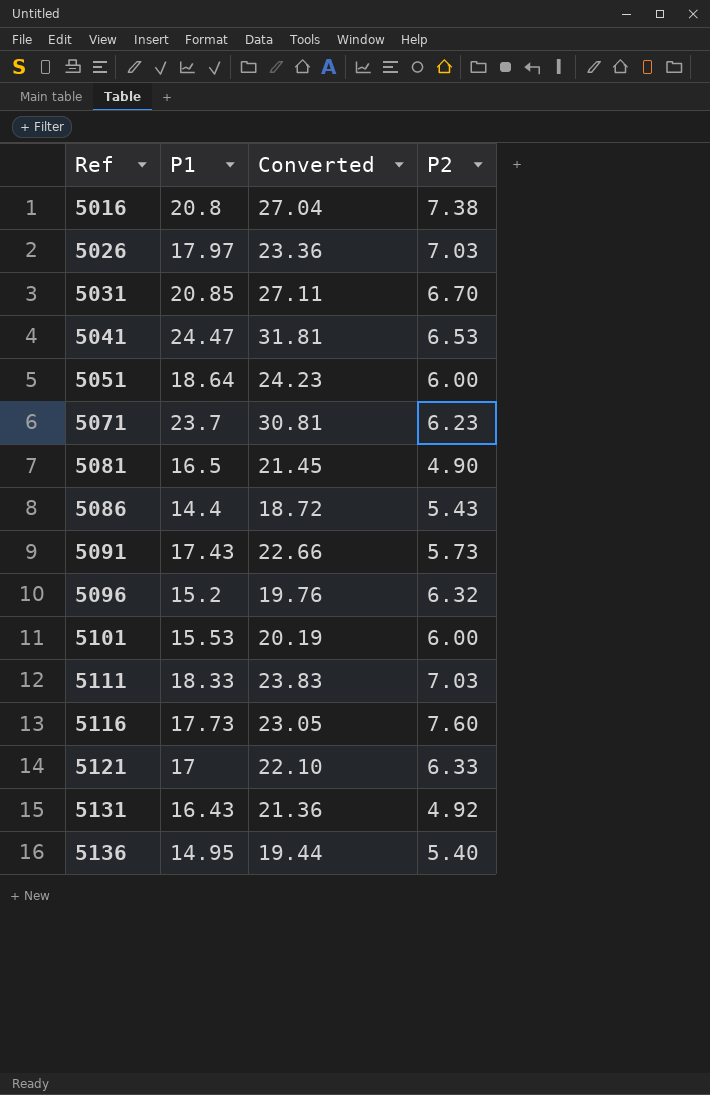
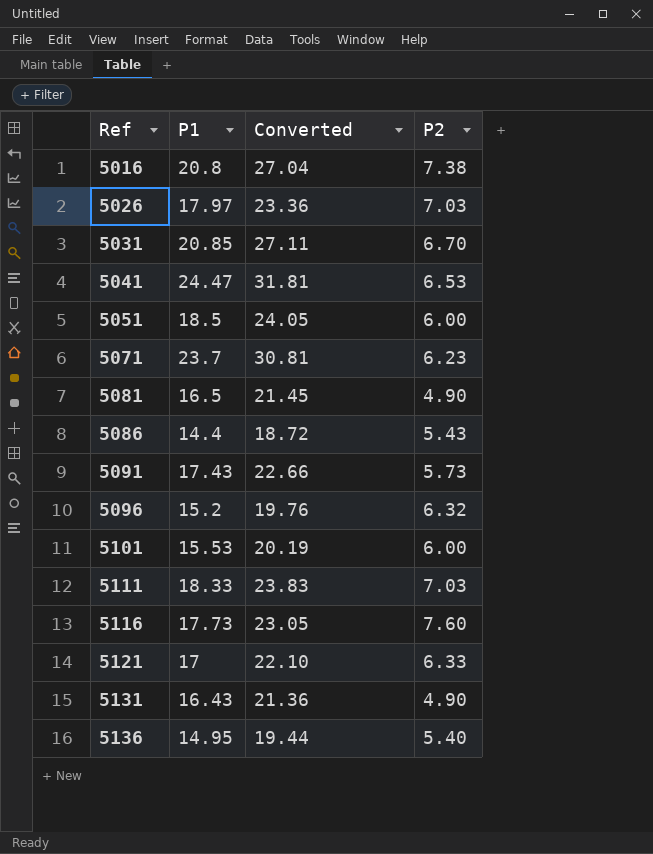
5051 | P1: 18.64 -> 18.5
5051 | Converted: 24.23 -> 24.05
5131 | P2: 4.92 -> 4.90

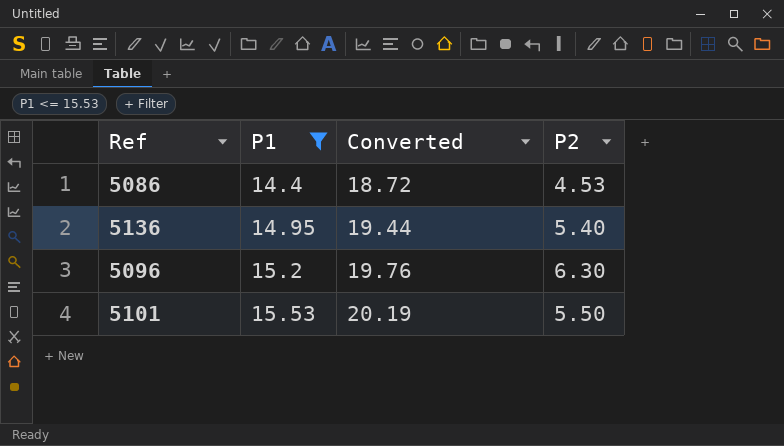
filter: none -> P1 <= 15.53
row order: Ref ascending -> P1 ascending
5086 | P2: 5.43 -> 4.53
5096 | P2: 6.32 -> 6.30
5101 | P2: 6.00 -> 5.50

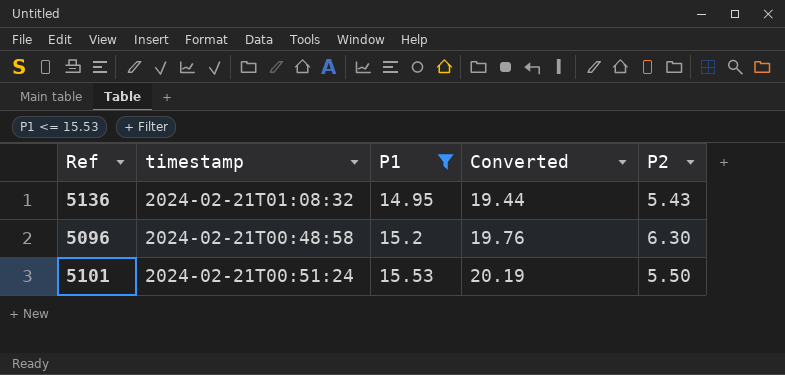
column timestamp | position: none -> 2
row 5086: 14.4 | 18.72 | 4.53 -> none
5136 | P2: 5.40 -> 5.43

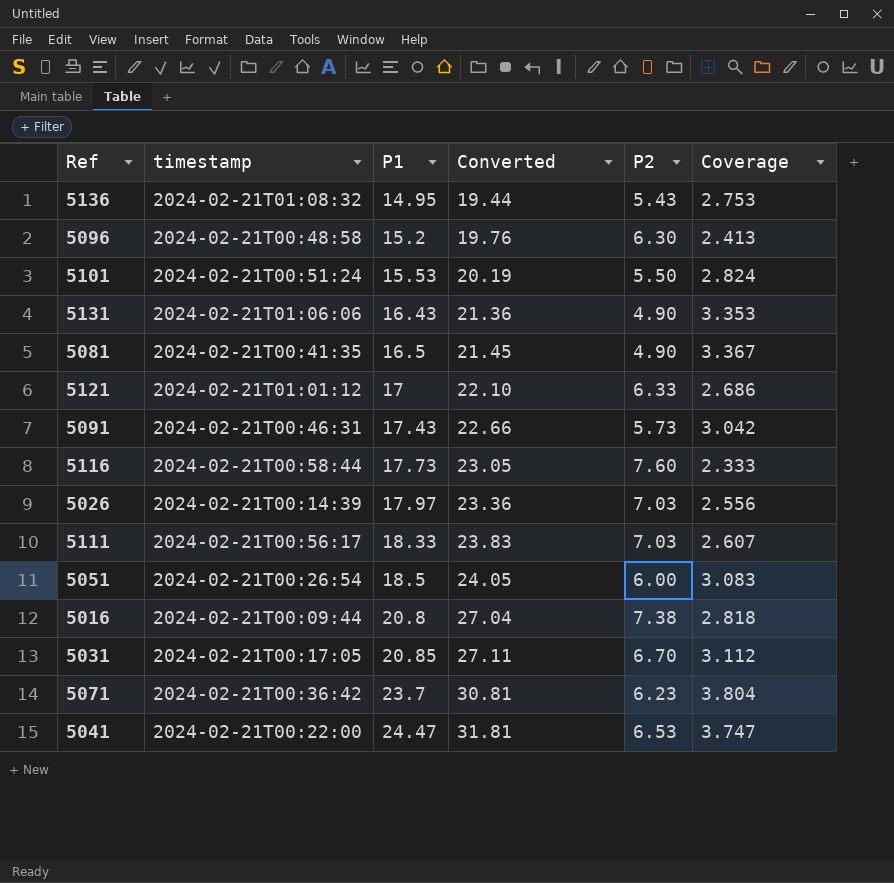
filter: P1 <= 15.53 -> none
column Coverage | formula: none -> [P1] / [P2]

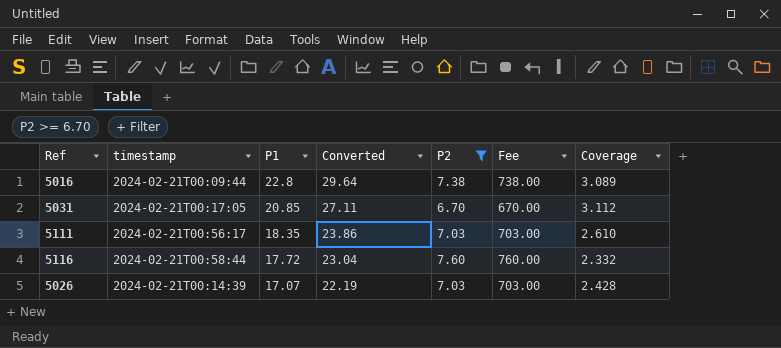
filter: none -> P2 >= 6.70
row order: P1 ascending -> P1 descending
column Fee | formula: none -> [P2] * 100
5016 | P1: 20.8 -> 22.8
5016 | Converted: 27.04 -> 29.64
5016 | Coverage: 2.818 -> 3.089
5111 | P1: 18.33 -> 18.35
5111 | Converted: 23.83 -> 23.86
5111 | Coverage: 2.607 -> 2.610
5116 | P1: 17.73 -> 17.72
5116 | Converted: 23.05 -> 23.04
5116 | Coverage: 2.333 -> 2.332
5026 | P1: 17.97 -> 17.07
5026 | Converted: 23.36 -> 22.19
5026 | Coverage: 2.556 -> 2.428

